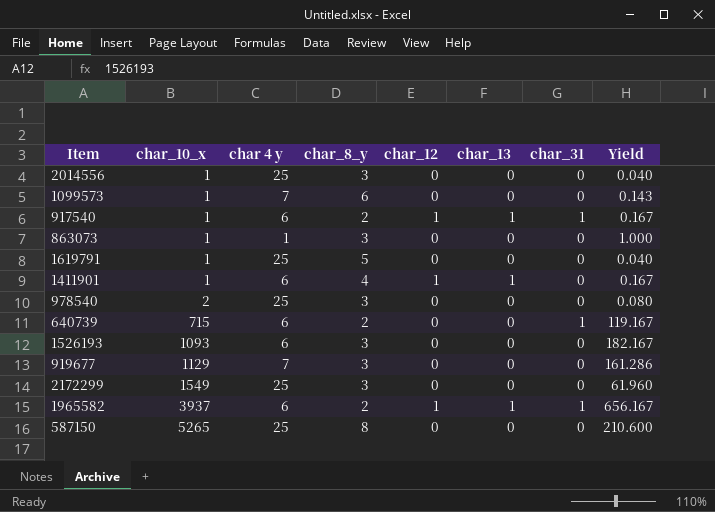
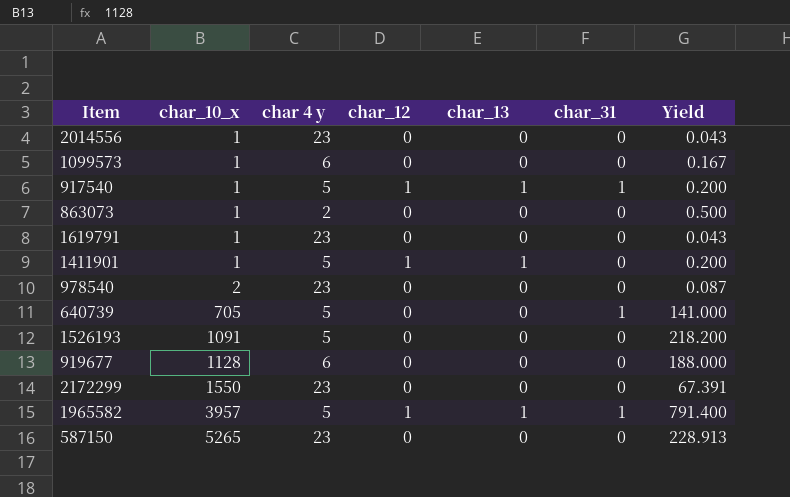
column char_8_y | position: 4 -> none
2014556 | char 4 y: 25 -> 23
2014556 | Yield: 0.040 -> 0.043
1099573 | char 4 y: 7 -> 6
1099573 | Yield: 0.143 -> 0.167
917540 | char 4 y: 6 -> 5
917540 | Yield: 0.167 -> 0.200
863073 | char 4 y: 1 -> 2
863073 | Yield: 1.000 -> 0.500
1619791 | char 4 y: 25 -> 23
1619791 | Yield: 0.040 -> 0.043
1411901 | char 4 y: 6 -> 5
1411901 | Yield: 0.167 -> 0.200
978540 | char 4 y: 25 -> 23
978540 | Yield: 0.080 -> 0.087
640739 | char_10_x: 715 -> 705
640739 | char 4 y: 6 -> 5
640739 | Yield: 119.167 -> 141.000
1526193 | char_10_x: 1093 -> 1091
1526193 | char 4 y: 6 -> 5
1526193 | Yield: 182.167 -> 218.200
919677 | char_10_x: 1129 -> 1128
919677 | char 4 y: 7 -> 6
919677 | Yield: 161.286 -> 188.000
2172299 | char_10_x: 1549 -> 1550
2172299 | char 4 y: 25 -> 23
2172299 | Yield: 61.960 -> 67.391
1965582 | char_10_x: 3937 -> 3957
1965582 | char 4 y: 6 -> 5
1965582 | Yield: 656.167 -> 791.400
587150 | char 4 y: 25 -> 23
587150 | Yield: 210.600 -> 228.913

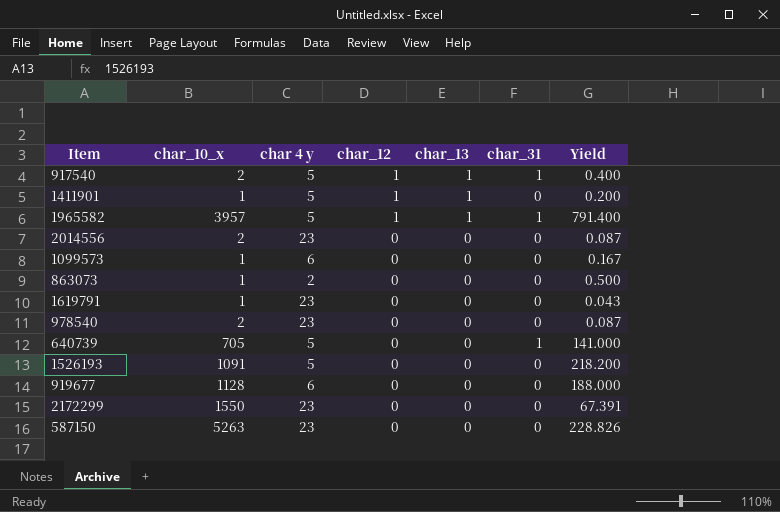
row order: char_10_x ascending -> char_12 descending
917540 | char_10_x: 1 -> 2
917540 | Yield: 0.200 -> 0.400
2014556 | char_10_x: 1 -> 2
2014556 | Yield: 0.043 -> 0.087
587150 | char_10_x: 5265 -> 5263
587150 | Yield: 228.913 -> 228.826

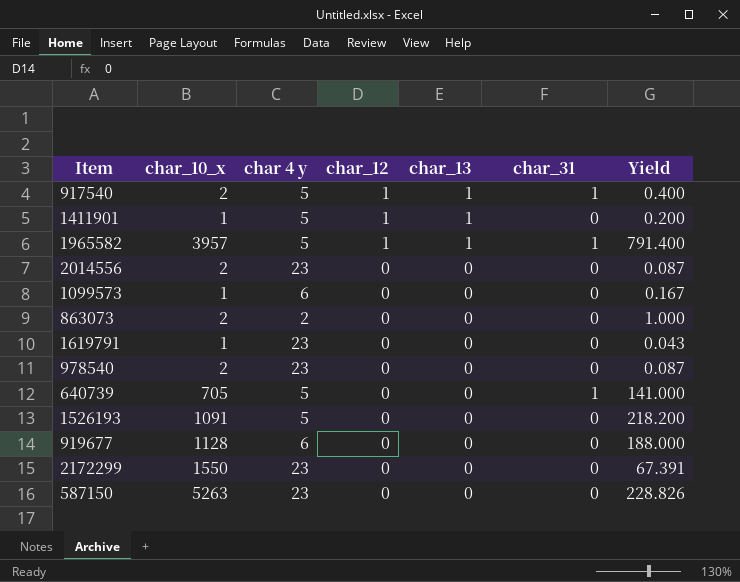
863073 | char_10_x: 1 -> 2
863073 | Yield: 0.500 -> 1.000

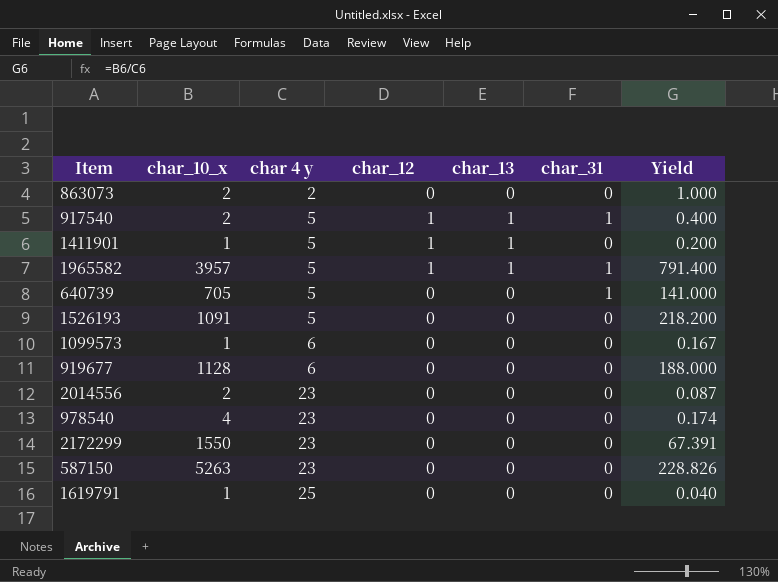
row order: char_12 descending -> char 4 y ascending
978540 | char_10_x: 2 -> 4
978540 | Yield: 0.087 -> 0.174
1619791 | char 4 y: 23 -> 25
1619791 | Yield: 0.043 -> 0.040

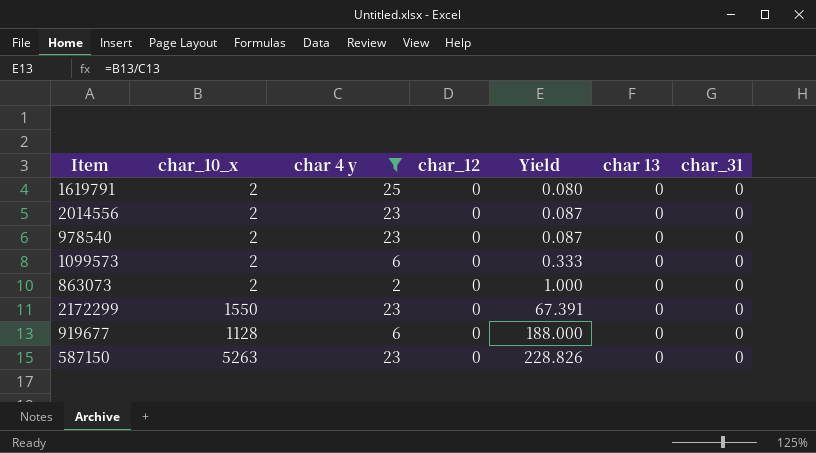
filter: none -> char 4 y != 5
row order: char 4 y ascending -> Yield ascending
column Yield | position: 7 -> 5
column name: char_13 -> char 13
1619791 | char_10_x: 1 -> 2
1619791 | Yield: 0.040 -> 0.080
978540 | char_10_x: 4 -> 2
978540 | Yield: 0.174 -> 0.087
1099573 | char_10_x: 1 -> 2
1099573 | Yield: 0.167 -> 0.333

